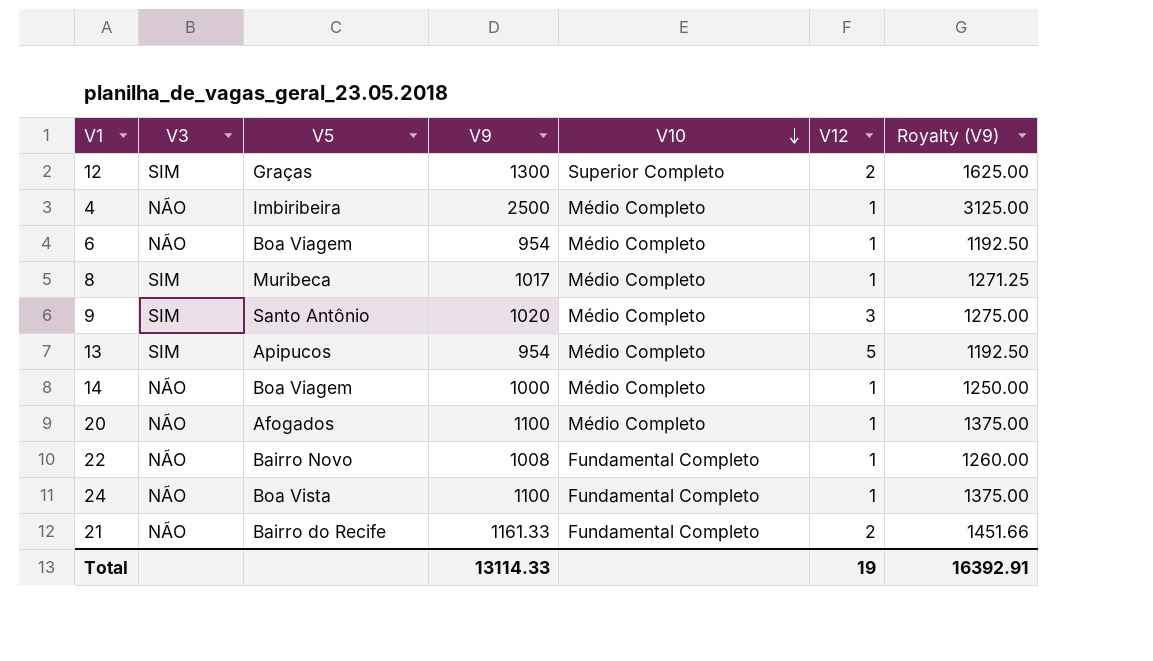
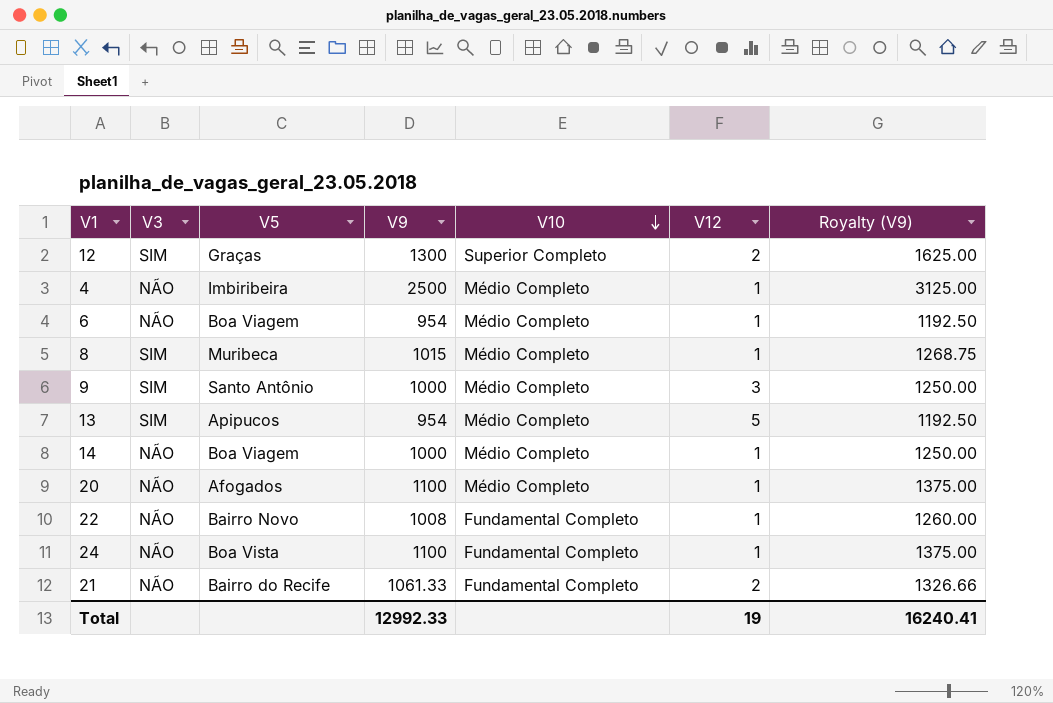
8 | V9: 1017 -> 1015
8 | Royalty (V9): 1271.25 -> 1268.75
9 | V9: 1020 -> 1000
9 | Royalty (V9): 1275.00 -> 1250.00
21 | V9: 1161.33 -> 1061.33
21 | Royalty (V9): 1451.66 -> 1326.66
Total | V9: 13114.33 -> 12992.33
Total | Royalty (V9): 16392.91 -> 16240.41

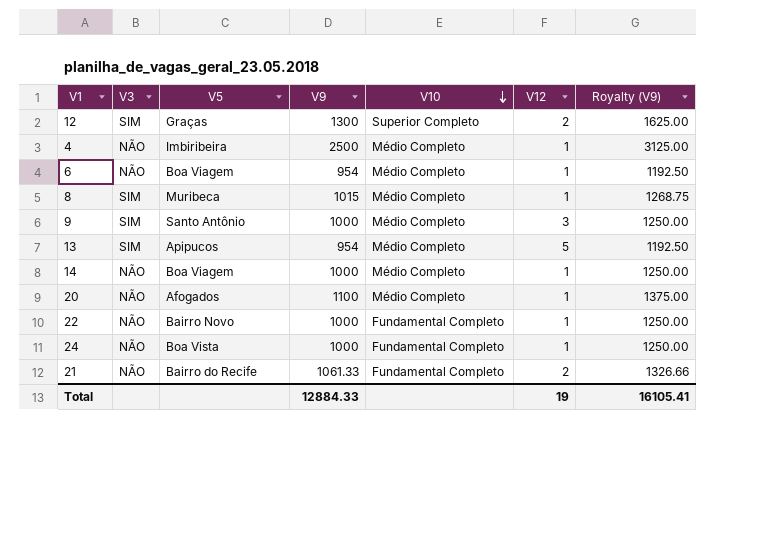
22 | V9: 1008 -> 1000
22 | Royalty (V9): 1260.00 -> 1250.00
24 | V9: 1100 -> 1000
24 | Royalty (V9): 1375.00 -> 1250.00
Total | V9: 12992.33 -> 12884.33
Total | Royalty (V9): 16240.41 -> 16105.41

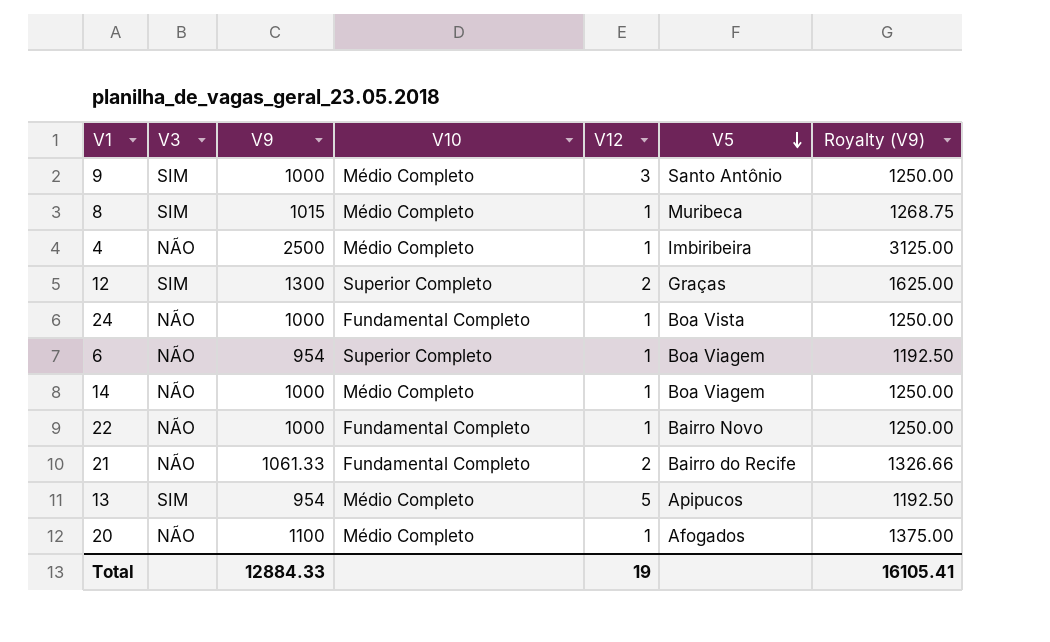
row order: V10 descending -> V5 descending
column V5 | position: 3 -> 6
6 | V10: Médio Completo -> Superior Completo

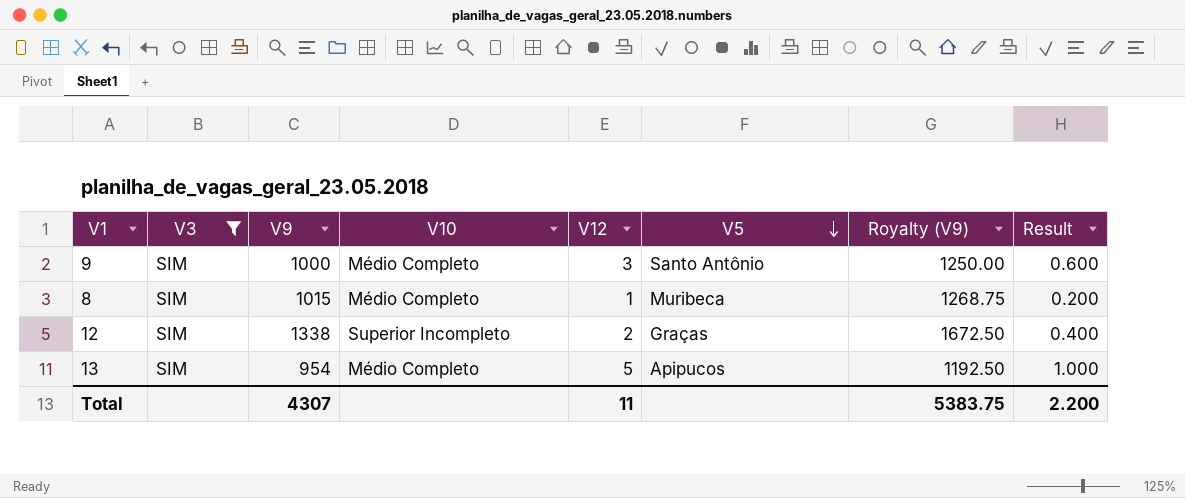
filter: none -> V3 = SIM
column Result | formula: none -> [V12] * 0.2
12 | V9: 1300 -> 1338
12 | V10: Superior Completo -> Superior Incompleto
12 | Royalty (V9): 1625.00 -> 1672.50
Total | V9: 12884.33 -> 4307
Total | V12: 19 -> 11
Total | Royalty (V9): 16105.41 -> 5383.75

